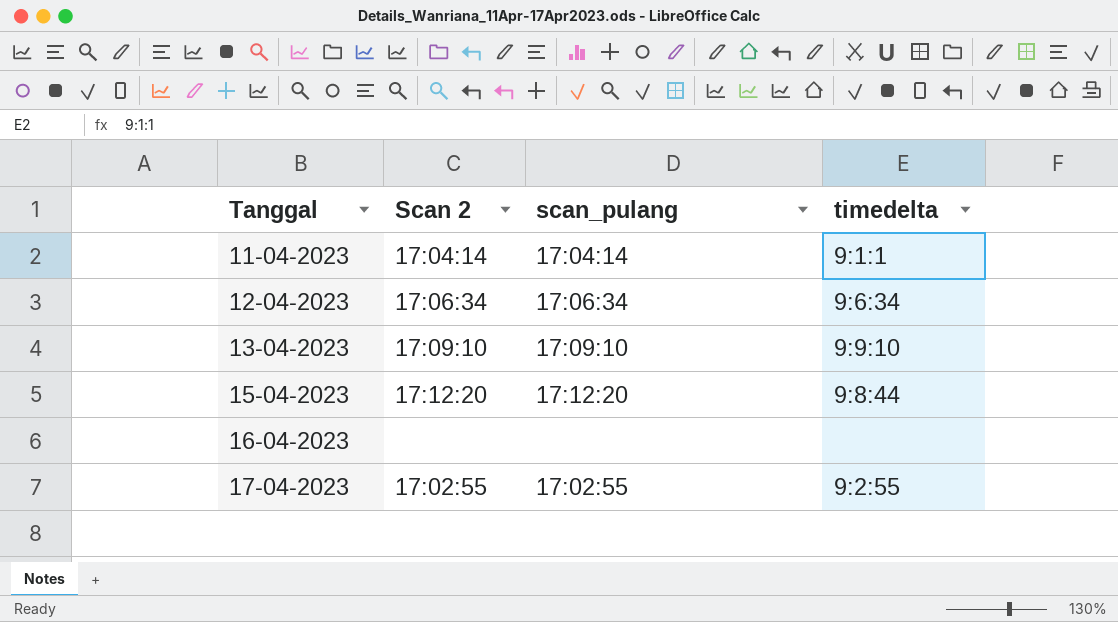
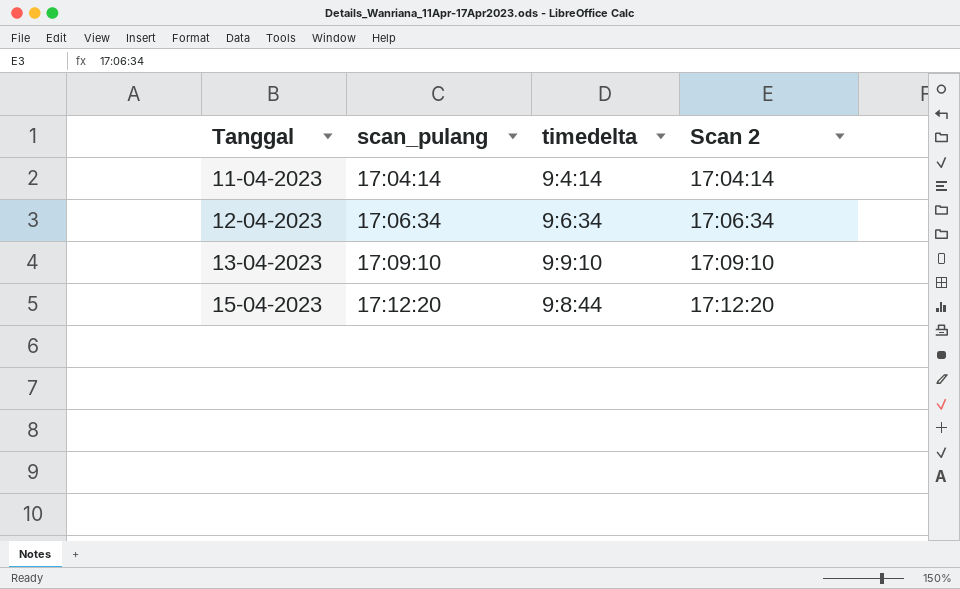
column Scan 2 | position: 2 -> 4
row 16-04-2023: none | none | none -> none
row 17-04-2023: 17:02:55 | 17:02:55 | 9:2:55 -> none
11-04-2023 | timedelta: 9:1:1 -> 9:4:14

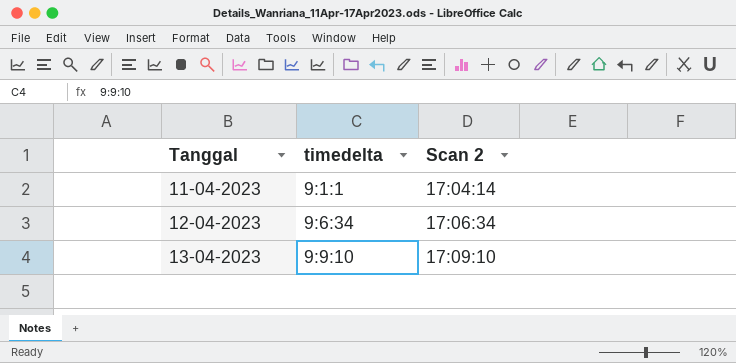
column scan_pulang | position: 2 -> none
row 15-04-2023: 17:12:20 | 9:8:44 | 17:12:20 -> none
11-04-2023 | timedelta: 9:4:14 -> 9:1:1

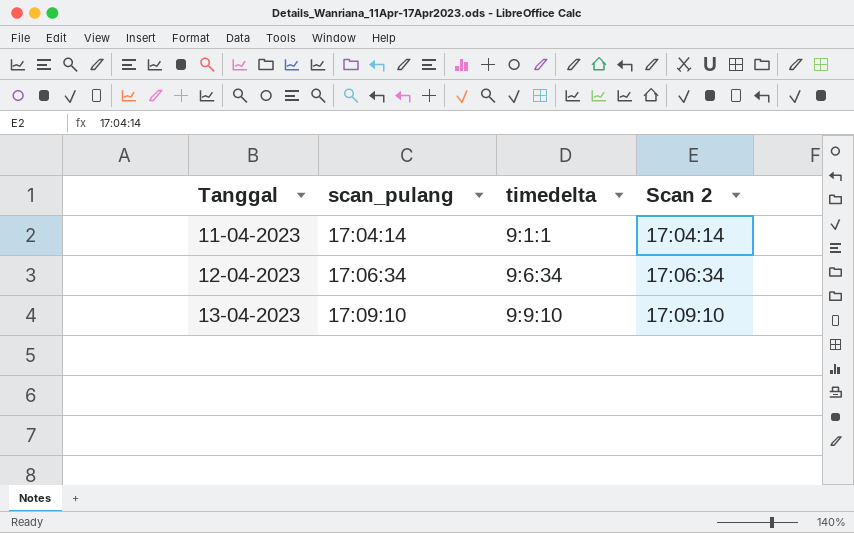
column scan_pulang | position: none -> 2

